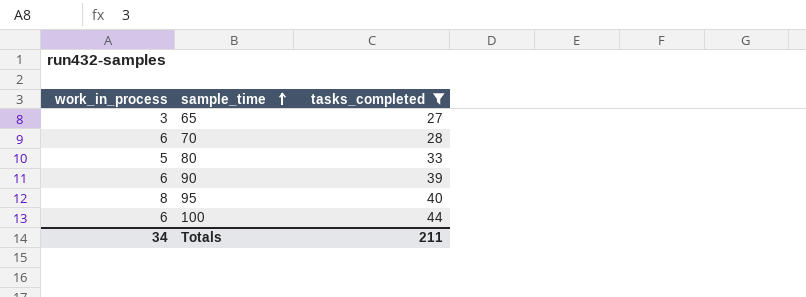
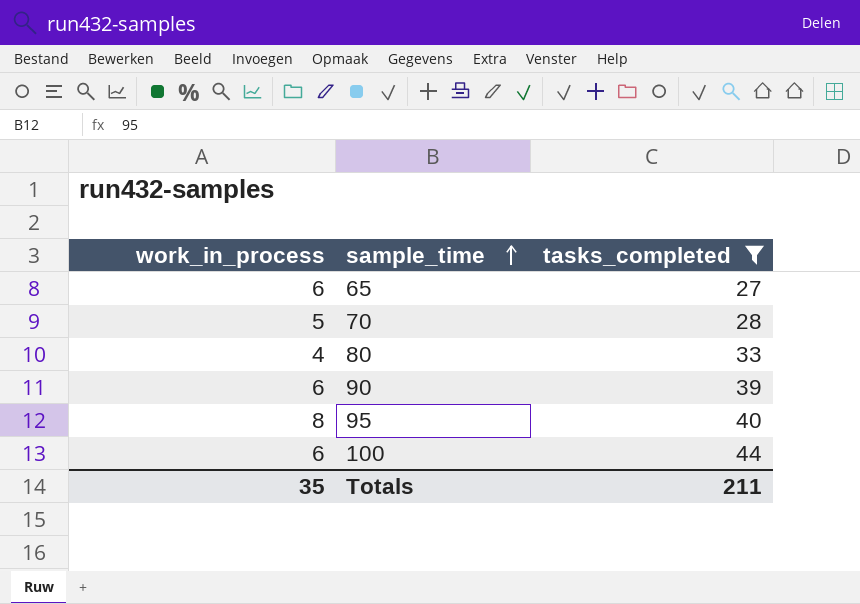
65 | work_in_process: 3 -> 6
70 | work_in_process: 6 -> 5
80 | work_in_process: 5 -> 4
Totals | work_in_process: 34 -> 35

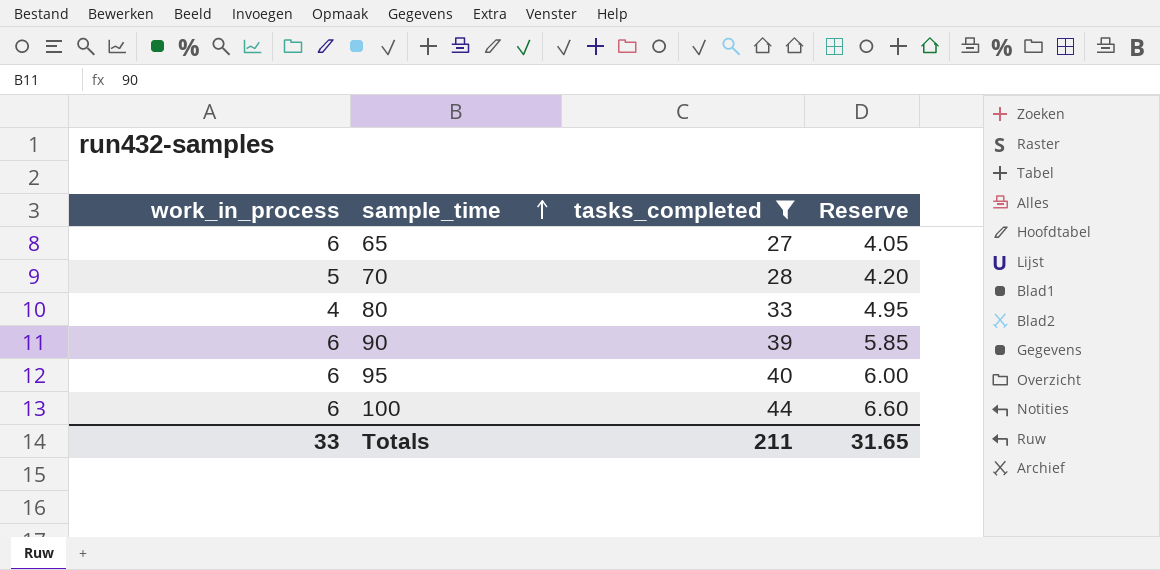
column Reserve | formula: none -> [tasks_completed] * 0.15
95 | work_in_process: 8 -> 6
Totals | work_in_process: 35 -> 33

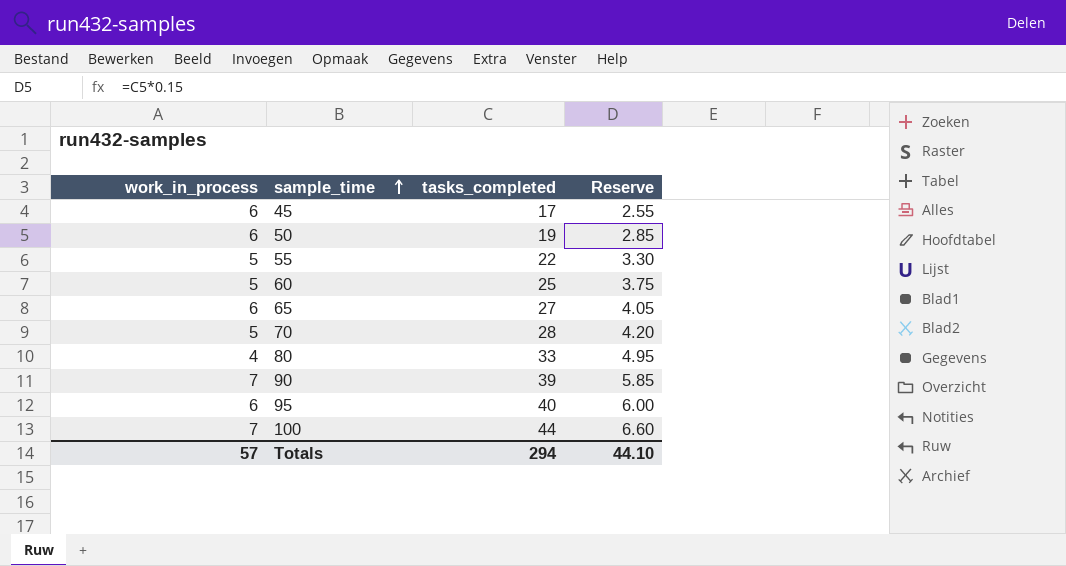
filter: tasks_completed >= 27 -> none
90 | work_in_process: 6 -> 7
100 | work_in_process: 6 -> 7
Totals | work_in_process: 33 -> 57
Totals | tasks_completed: 211 -> 294
Totals | Reserve: 31.65 -> 44.10

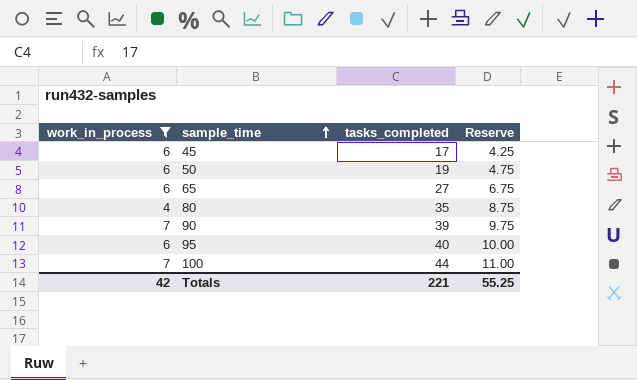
filter: none -> work_in_process != 5
column Reserve | formula: [tasks_completed] * 0.15 -> [tasks_completed] * 0.25
80 | tasks_completed: 33 -> 35
Totals | work_in_process: 57 -> 42
Totals | tasks_completed: 294 -> 221
Totals | Reserve: 44.10 -> 55.25

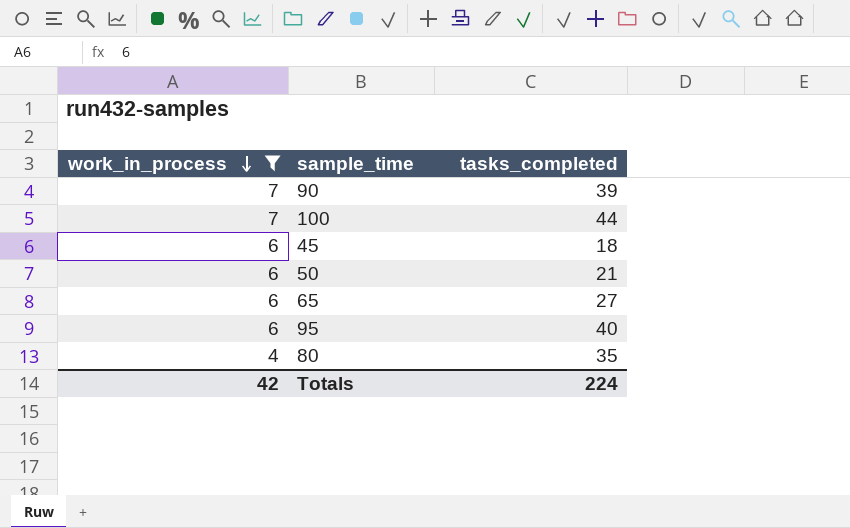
row order: sample_time ascending -> work_in_process descending
column Reserve | formula: [tasks_completed] * 0.25 -> none
45 | tasks_completed: 17 -> 18
50 | tasks_completed: 19 -> 21
Totals | tasks_completed: 221 -> 224

